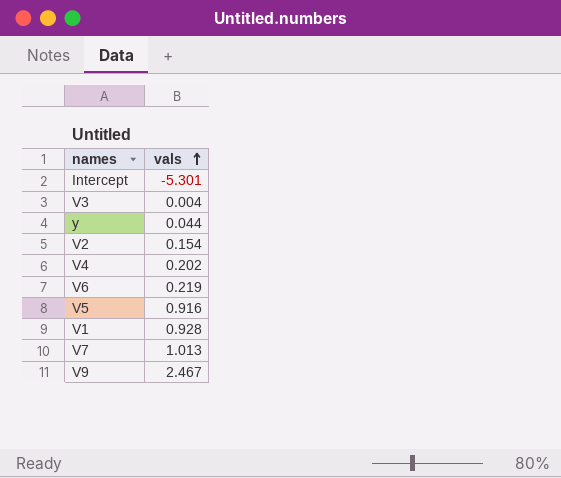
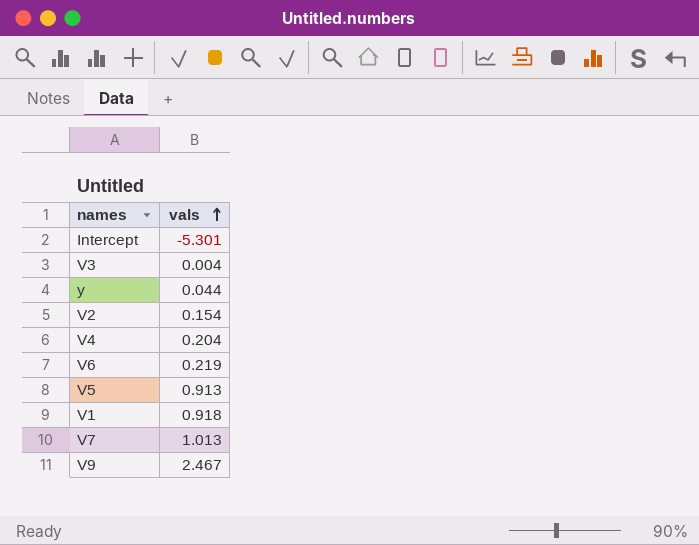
V4 | vals: 0.202 -> 0.204
V5 | vals: 0.916 -> 0.913
V1 | vals: 0.928 -> 0.918

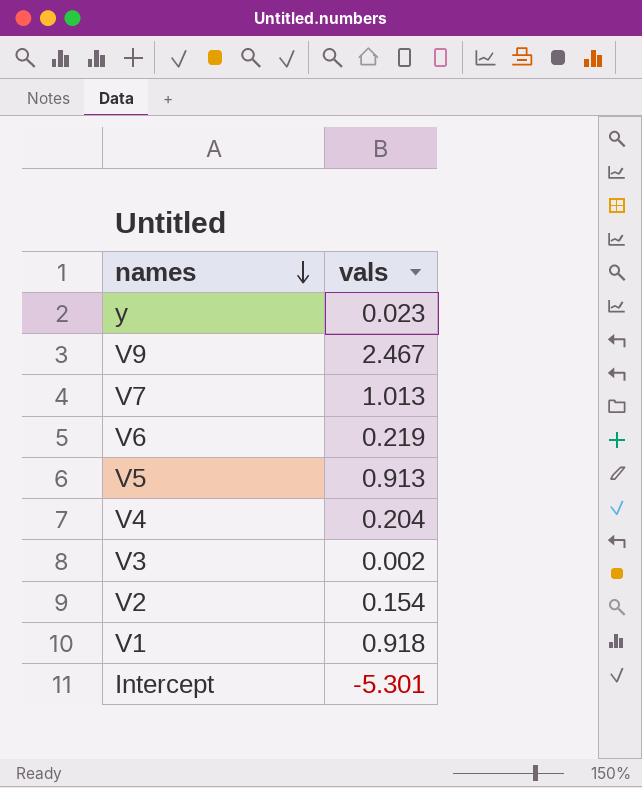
row order: vals ascending -> names descending
y | vals: 0.044 -> 0.023
V3 | vals: 0.004 -> 0.002

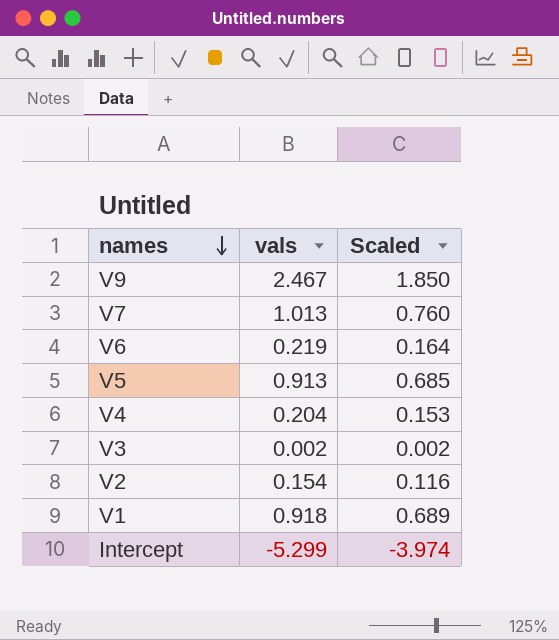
column Scaled | formula: none -> [vals] * 0.75
row y: 0.023 -> none
Intercept | vals: -5.301 -> -5.299

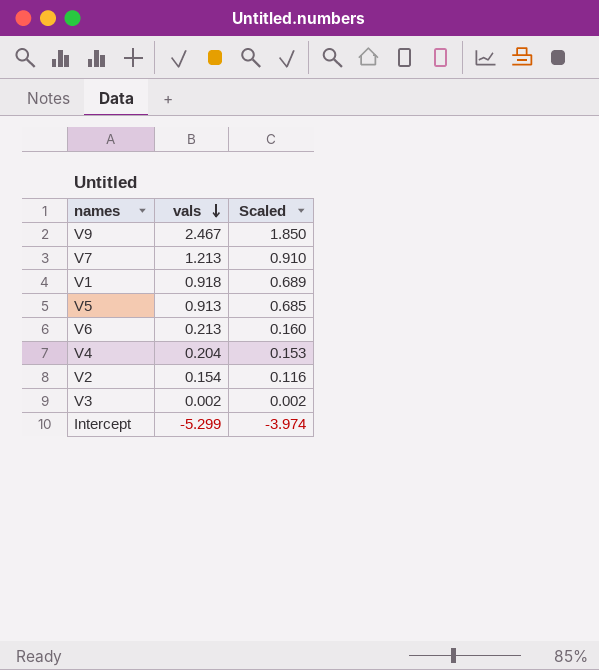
row order: names descending -> vals descending
V7 | vals: 1.013 -> 1.213
V7 | Scaled: 0.760 -> 0.910
V6 | vals: 0.219 -> 0.213
V6 | Scaled: 0.164 -> 0.160

